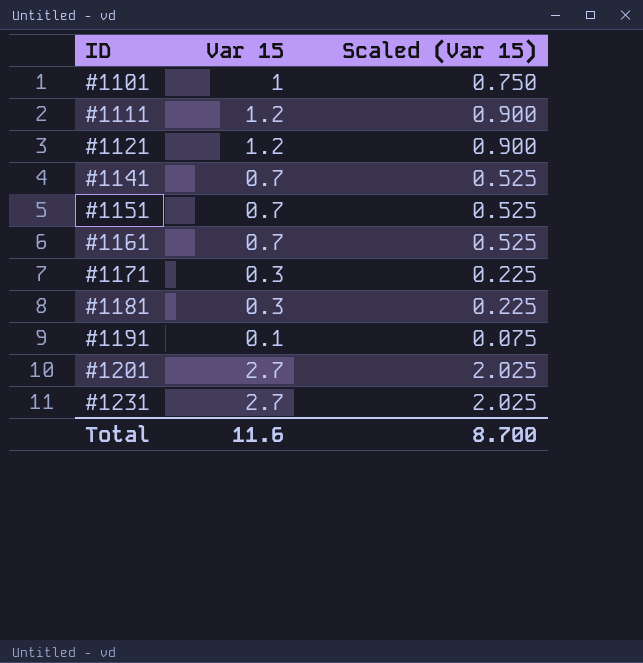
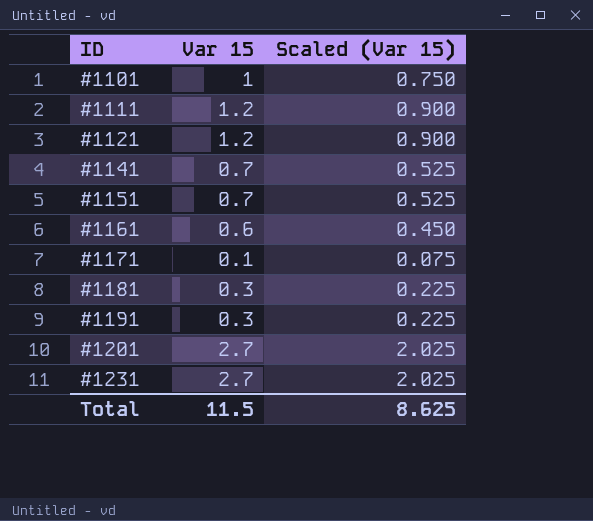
#1161 | Var 15: 0.7 -> 0.6
#1161 | Scaled (Var 15): 0.525 -> 0.450
#1171 | Var 15: 0.3 -> 0.1
#1171 | Scaled (Var 15): 0.225 -> 0.075
#1191 | Var 15: 0.1 -> 0.3
#1191 | Scaled (Var 15): 0.075 -> 0.225
Total | Var 15: 11.6 -> 11.5
Total | Scaled (Var 15): 8.700 -> 8.625

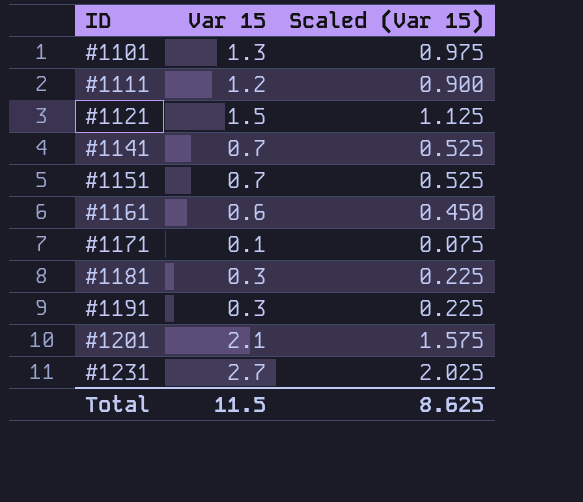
#1101 | Var 15: 1 -> 1.3
#1101 | Scaled (Var 15): 0.750 -> 0.975
#1121 | Var 15: 1.2 -> 1.5
#1121 | Scaled (Var 15): 0.900 -> 1.125
#1201 | Var 15: 2.7 -> 2.1
#1201 | Scaled (Var 15): 2.025 -> 1.575

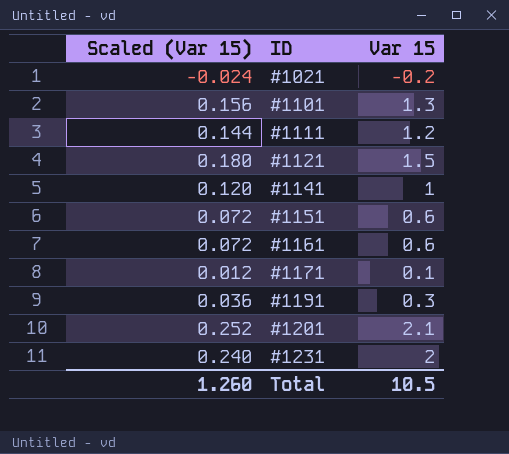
column Scaled (Var 15) | formula: [Var 15] * 0.75 -> [Var 15] * 0.12
column Scaled (Var 15) | position: 3 -> 1
row #1181: 0.3 | 0.225 -> none
row #1021: none -> -0.024 | -0.2
#1141 | Var 15: 0.7 -> 1
#1151 | Var 15: 0.7 -> 0.6
#1231 | Var 15: 2.7 -> 2
Total | Scaled (Var 15): 8.625 -> 1.260
Total | Var 15: 11.5 -> 10.5

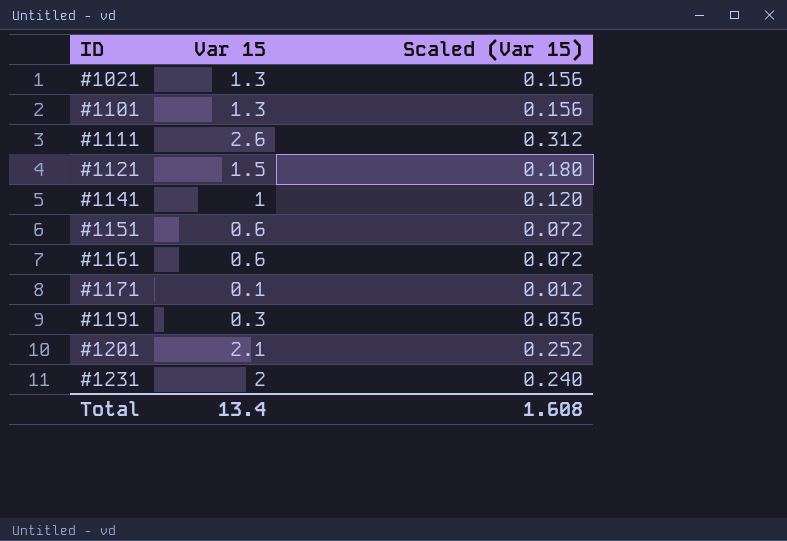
column Scaled (Var 15) | position: 1 -> 3
#1021 | Var 15: -0.2 -> 1.3
#1021 | Scaled (Var 15): -0.024 -> 0.156
#1111 | Var 15: 1.2 -> 2.6
#1111 | Scaled (Var 15): 0.144 -> 0.312
Total | Var 15: 10.5 -> 13.4
Total | Scaled (Var 15): 1.260 -> 1.608

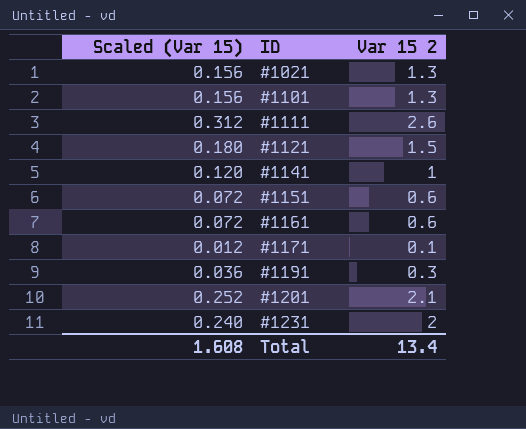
column Scaled (Var 15) | position: 3 -> 1
column name: Var 15 -> Var 15 2

